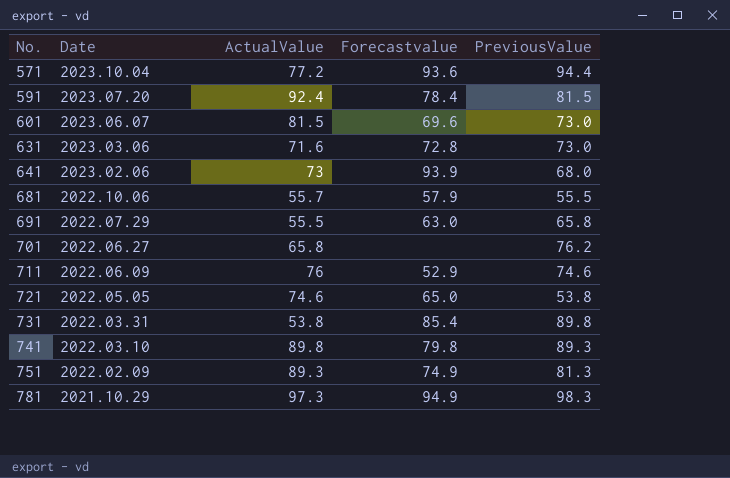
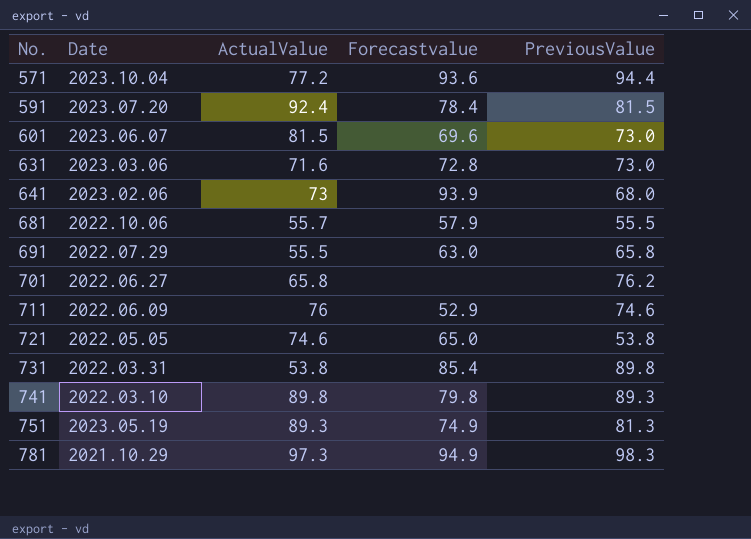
751 | Date: 2022.02.09 -> 2023.05.19

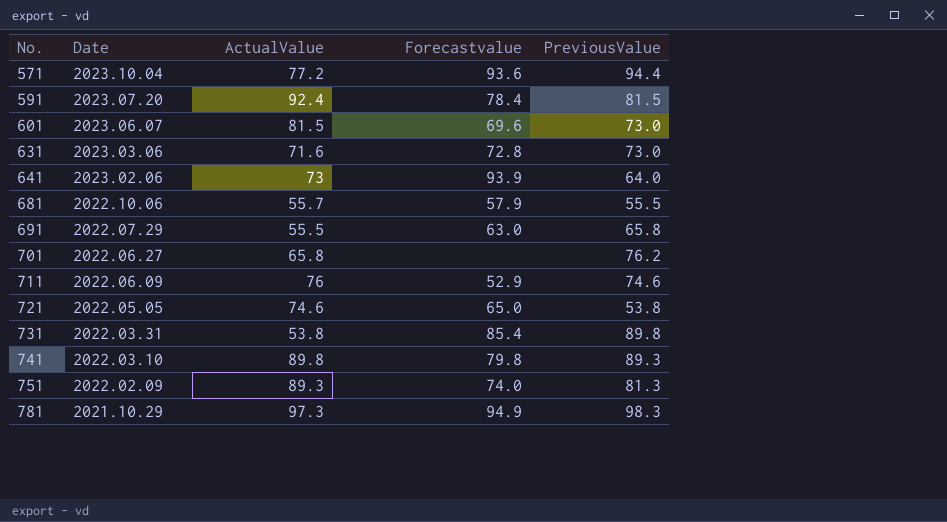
641 | PreviousValue: 68.0 -> 64.0
751 | Date: 2023.05.19 -> 2022.02.09
751 | Forecastvalue: 74.9 -> 74.0

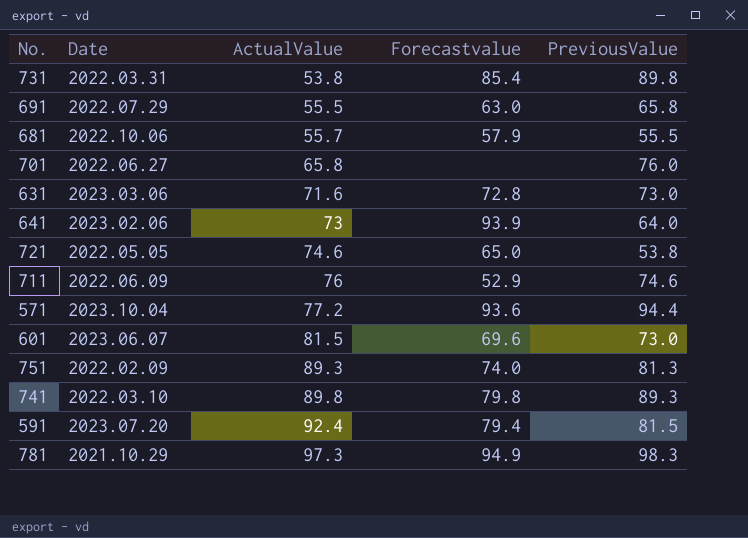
row order: No. ascending -> ActualValue ascending
701 | PreviousValue: 76.2 -> 76.0
591 | Forecastvalue: 78.4 -> 79.4

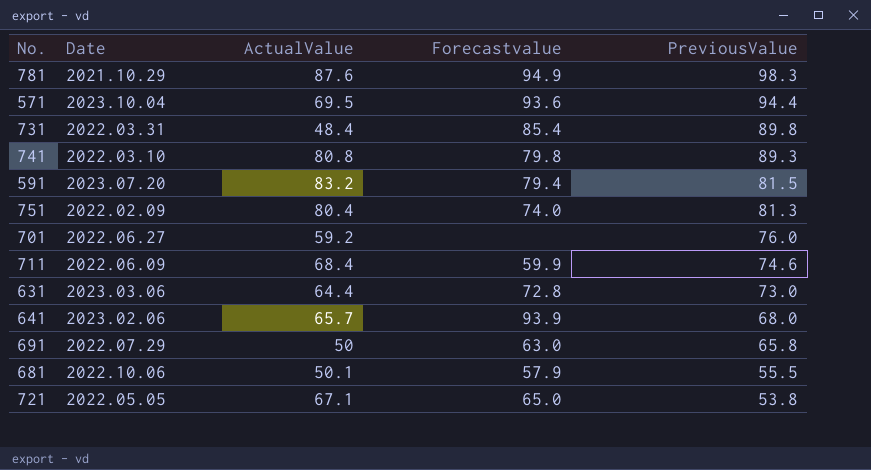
row order: ActualValue ascending -> PreviousValue descending
row 601: 2023.06.07 | 81.5 | 69.6 | 73.0 -> none
781 | ActualValue: 97.3 -> 87.6
571 | ActualValue: 77.2 -> 69.5
731 | ActualValue: 53.8 -> 48.4
741 | ActualValue: 89.8 -> 80.8
591 | ActualValue: 92.4 -> 83.2
751 | ActualValue: 89.3 -> 80.4
701 | ActualValue: 65.8 -> 59.2
711 | ActualValue: 76 -> 68.4
711 | Forecastvalue: 52.9 -> 59.9
631 | ActualValue: 71.6 -> 64.4
641 | ActualValue: 73 -> 65.7
641 | PreviousValue: 64.0 -> 68.0
691 | ActualValue: 55.5 -> 50
681 | ActualValue: 55.7 -> 50.1
721 | ActualValue: 74.6 -> 67.1

